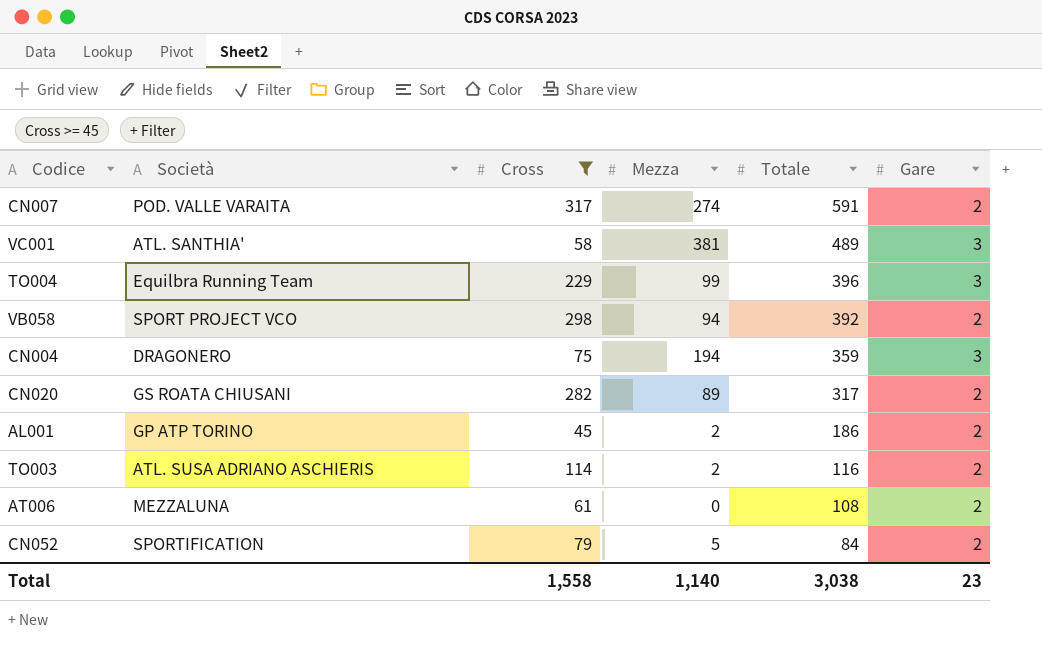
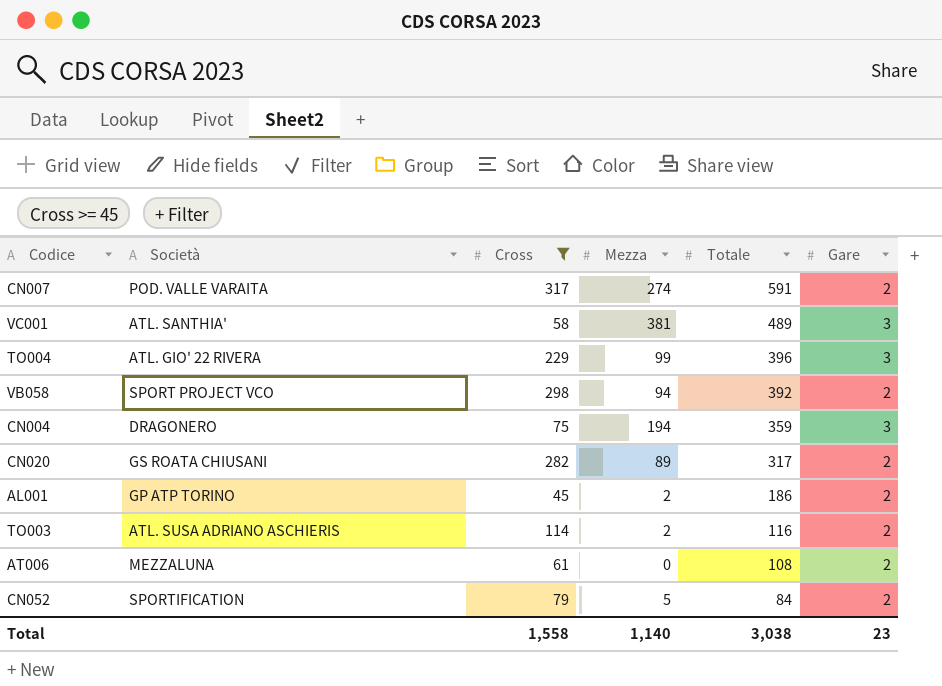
TO004 | Società: Equilbra Running Team -> ATL. GIO' 22 RIVERA

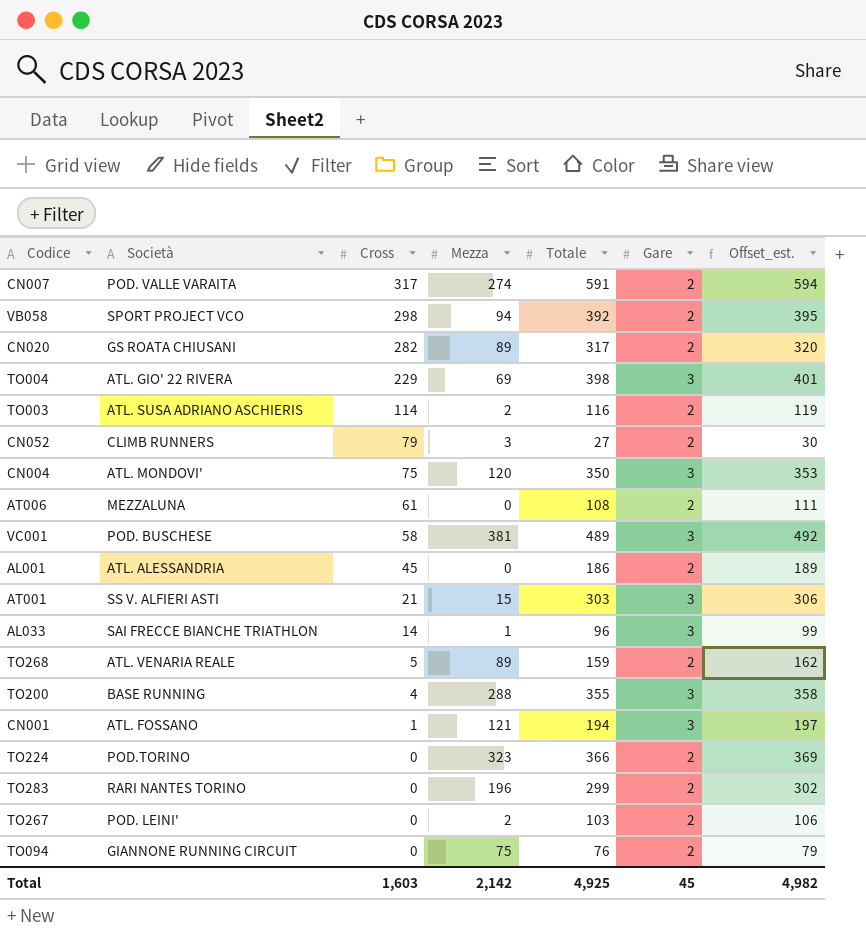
filter: Cross >= 45 -> none
row order: Totale descending -> Cross descending
column Offset_est. | formula: none -> [Totale] + 3
TO004 | Mezza: 99 -> 69
TO004 | Totale: 396 -> 398
CN052 | Società: SPORTIFICATION -> CLIMB RUNNERS
CN052 | Mezza: 5 -> 3
CN052 | Totale: 84 -> 27
CN004 | Società: DRAGONERO -> ATL. MONDOVI'
CN004 | Mezza: 194 -> 120
CN004 | Totale: 359 -> 350
VC001 | Società: ATL. SANTHIA' -> POD. BUSCHESE
AL001 | Società: GP ATP TORINO -> ATL. ALESSANDRIA
AL001 | Mezza: 2 -> 0
Total | Cross: 1,558 -> 1,603
Total | Mezza: 1,140 -> 2,142
Total | Totale: 3,038 -> 4,925
Total | Gare: 23 -> 45

